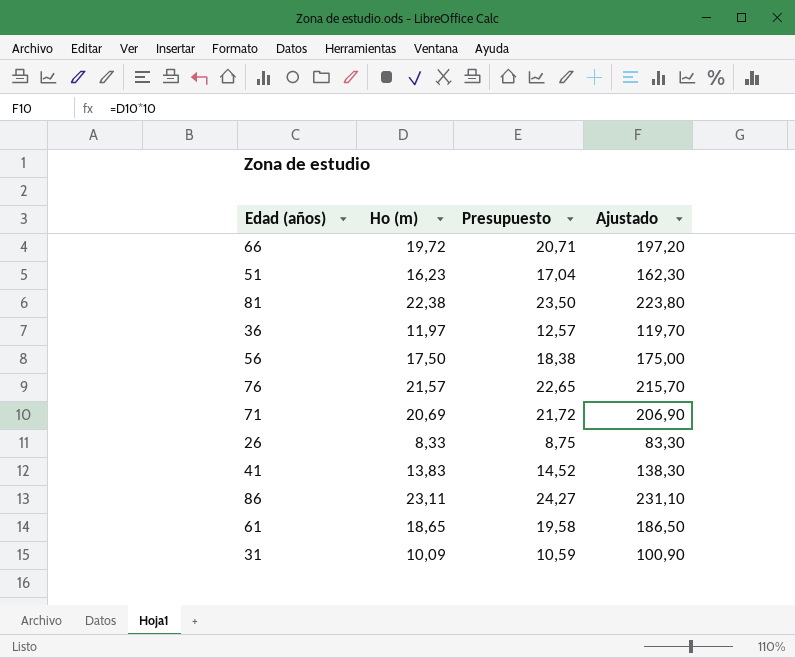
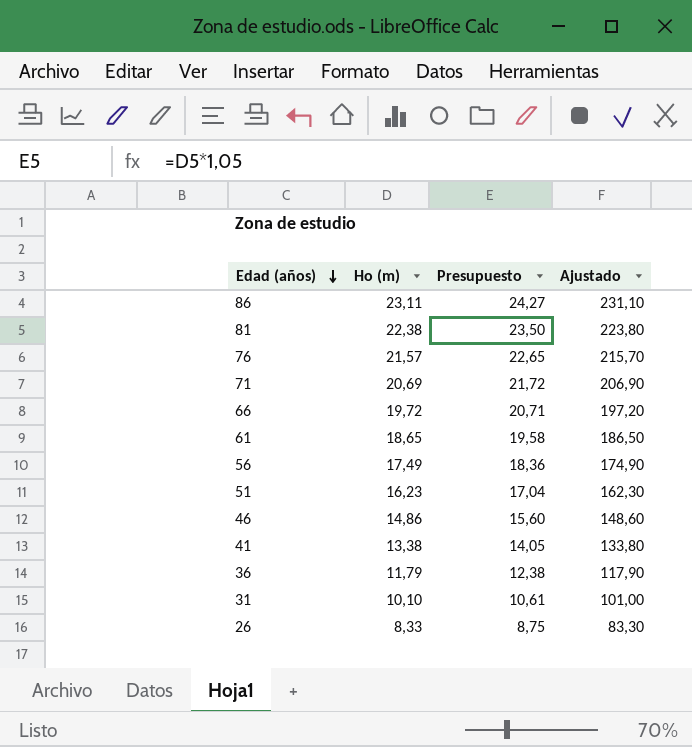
row order: none -> Edad (años) descending
56 | Ho (m): 17,50 -> 17,49
56 | Presupuesto: 18,38 -> 18,36
56 | Ajustado: 175,00 -> 174,90
row 46: none -> 14,86 | 15,60 | 148,60
41 | Ho (m): 13,83 -> 13,38
41 | Presupuesto: 14,52 -> 14,05
41 | Ajustado: 138,30 -> 133,80
36 | Ho (m): 11,97 -> 11,79
36 | Presupuesto: 12,57 -> 12,38
36 | Ajustado: 119,70 -> 117,90
31 | Ho (m): 10,09 -> 10,10
31 | Presupuesto: 10,59 -> 10,61
31 | Ajustado: 100,90 -> 101,00

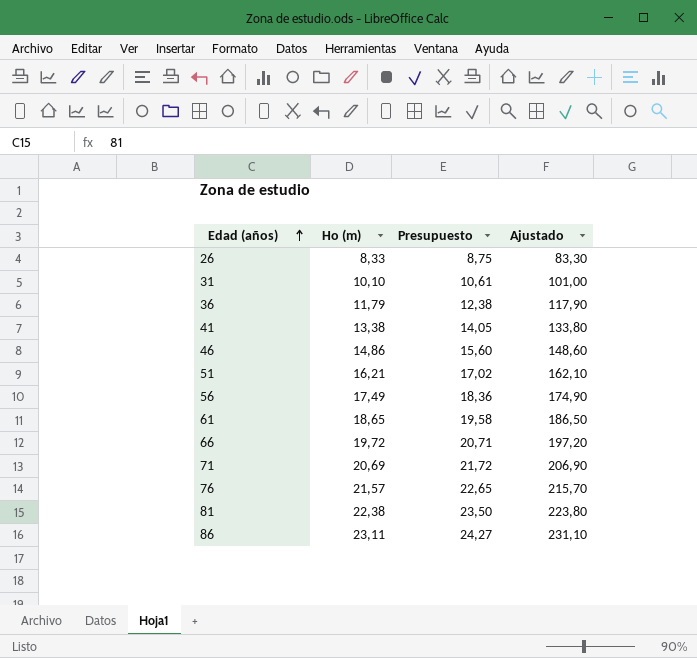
row order: Edad (años) descending -> Edad (años) ascending
51 | Ho (m): 16,23 -> 16,21
51 | Presupuesto: 17,04 -> 17,02
51 | Ajustado: 162,30 -> 162,10

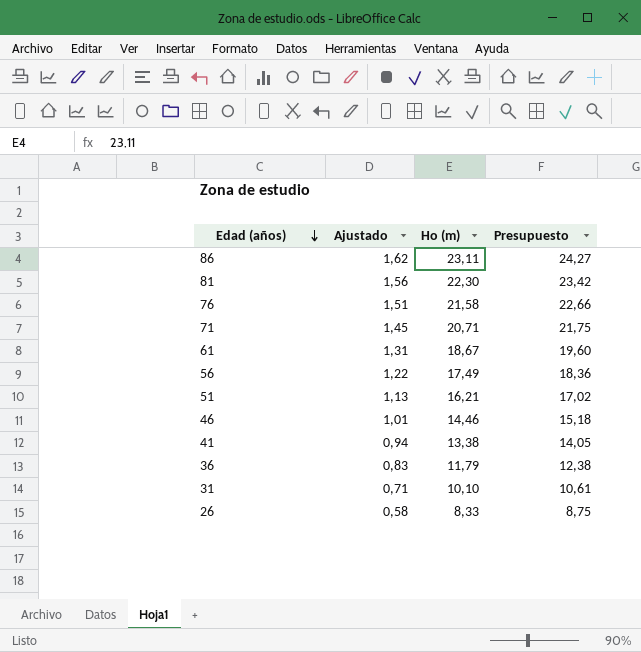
row order: Edad (años) ascending -> Edad (años) descending
column Ajustado | formula: [Ho (m)] * 10 -> [Ho (m)] * 0,07
column Ajustado | position: 4 -> 2
row 66: 19,72 | 20,71 | 197,20 -> none
81 | Ho (m): 22,38 -> 22,30
81 | Presupuesto: 23,50 -> 23,42
76 | Ho (m): 21,57 -> 21,58
76 | Presupuesto: 22,65 -> 22,66
71 | Ho (m): 20,69 -> 20,71
71 | Presupuesto: 21,72 -> 21,75
61 | Ho (m): 18,65 -> 18,67
61 | Presupuesto: 19,58 -> 19,60
46 | Ho (m): 14,86 -> 14,46
46 | Presupuesto: 15,60 -> 15,18

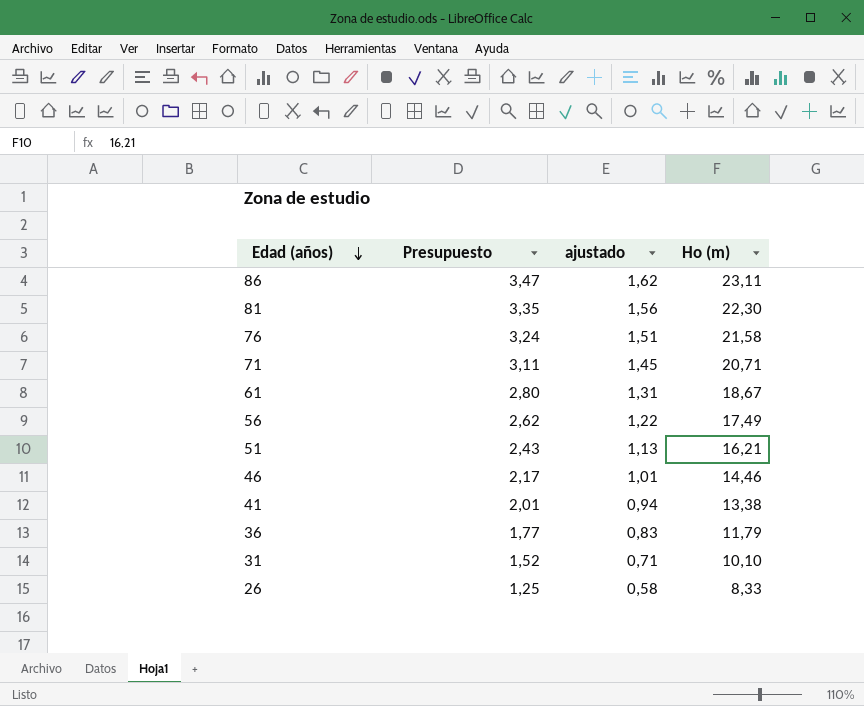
column Presupuesto | formula: [Ho (m)] * 1,05 -> [Ho (m)] * 0,15
column Presupuesto | position: 4 -> 2
column name: Ajustado -> ajustado

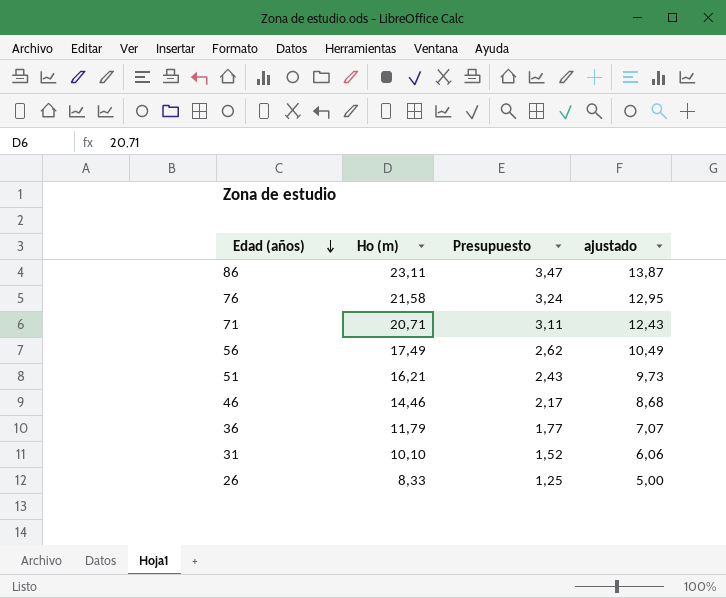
column Ho (m) | position: 4 -> 2
column ajustado | formula: [Ho (m)] * 0,07 -> [Ho (m)] * 0,6
row 81: 3,35 | 1,56 | 22,30 -> none
row 61: 2,80 | 1,31 | 18,67 -> none
row 41: 2,01 | 0,94 | 13,38 -> none

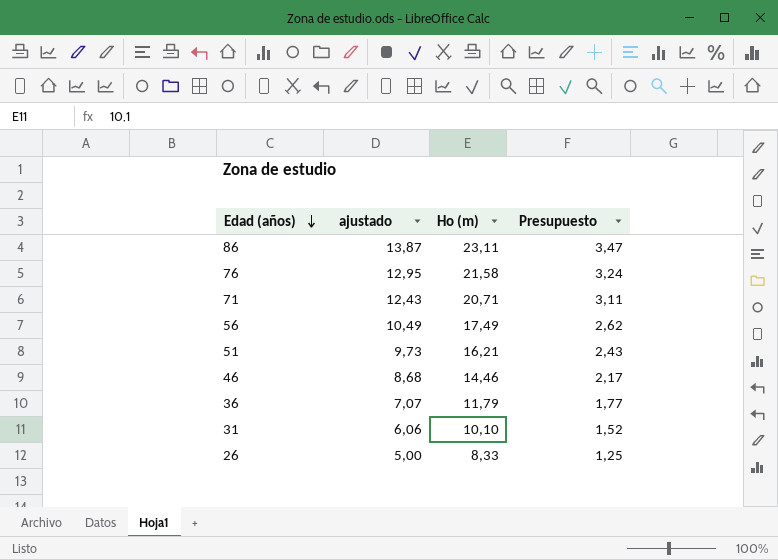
column ajustado | position: 4 -> 2

